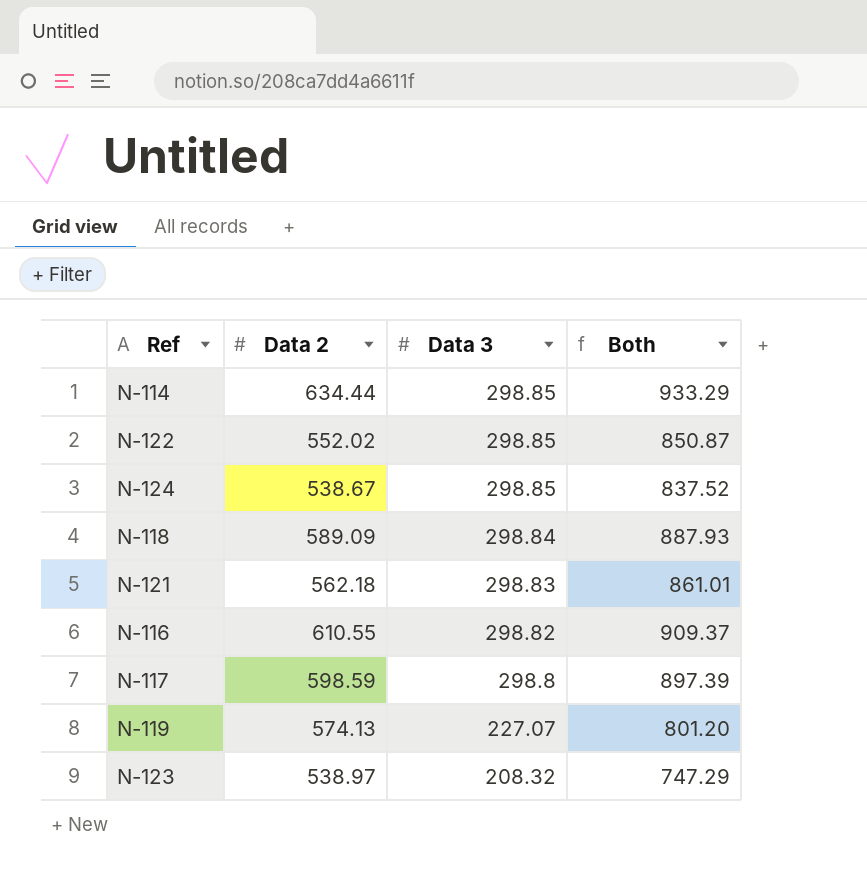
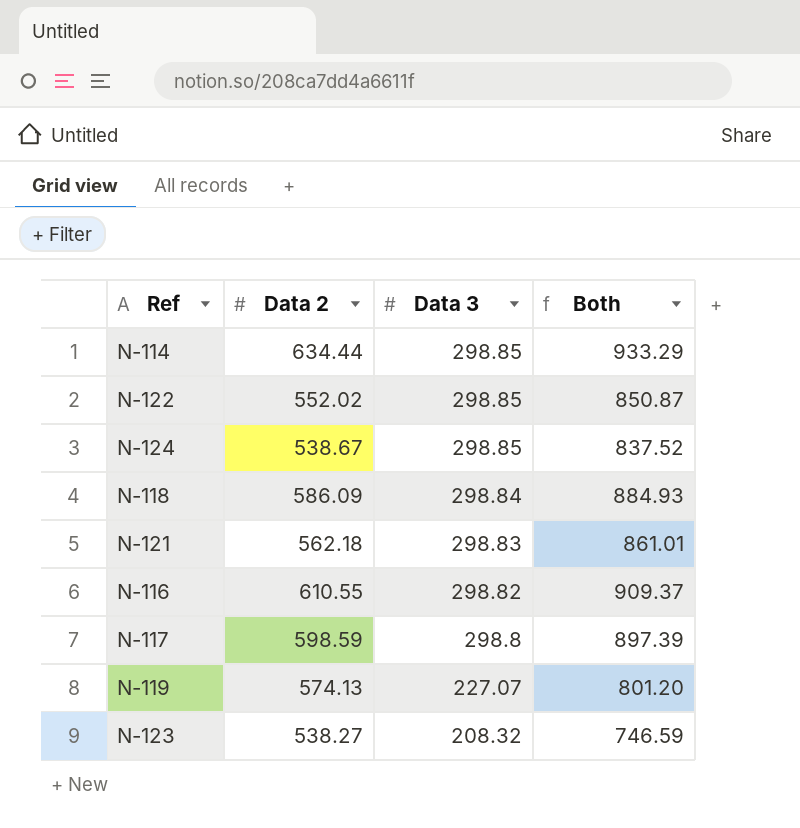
N-118 | Data 2: 589.09 -> 586.09
N-118 | Both: 887.93 -> 884.93
N-123 | Data 2: 538.97 -> 538.27
N-123 | Both: 747.29 -> 746.59

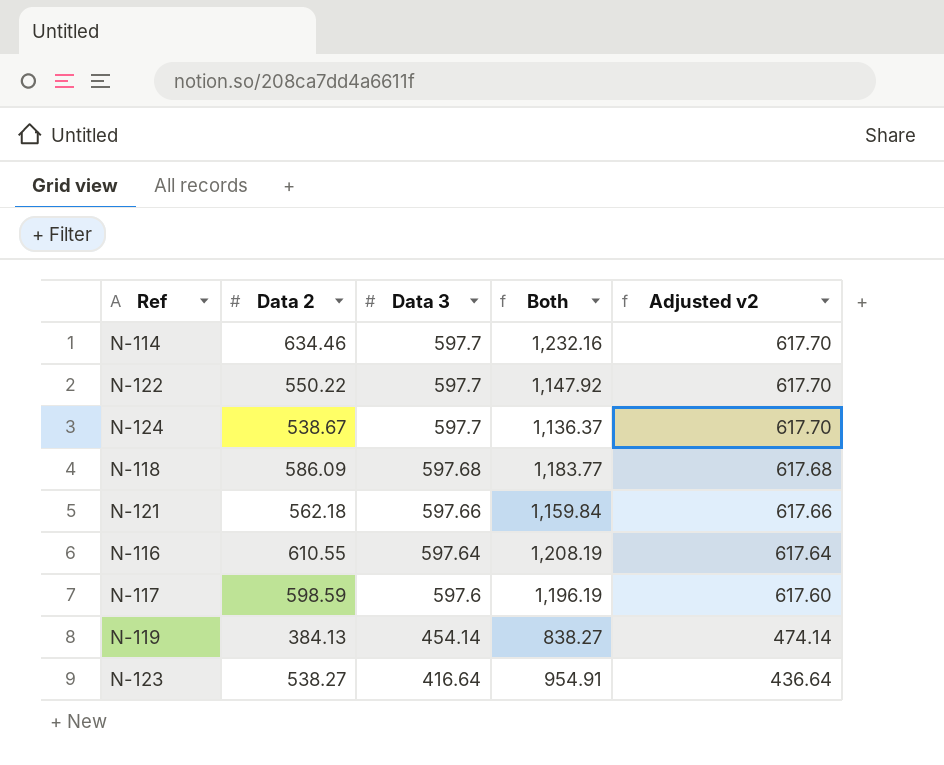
column Adjusted v2 | formula: none -> [Data 3] + 20
N-114 | Data 2: 634.44 -> 634.46
N-114 | Data 3: 298.85 -> 597.7
N-114 | Both: 933.29 -> 1,232.16
N-122 | Data 2: 552.02 -> 550.22
N-122 | Data 3: 298.85 -> 597.7
N-122 | Both: 850.87 -> 1,147.92
N-124 | Data 3: 298.85 -> 597.7
N-124 | Both: 837.52 -> 1,136.37
N-118 | Data 3: 298.84 -> 597.68
N-118 | Both: 884.93 -> 1,183.77
N-121 | Data 3: 298.83 -> 597.66
N-121 | Both: 861.01 -> 1,159.84
N-116 | Data 3: 298.82 -> 597.64
N-116 | Both: 909.37 -> 1,208.19
N-117 | Data 3: 298.8 -> 597.6
N-117 | Both: 897.39 -> 1,196.19
N-119 | Data 2: 574.13 -> 384.13
N-119 | Data 3: 227.07 -> 454.14
N-119 | Both: 801.20 -> 838.27
N-123 | Data 3: 208.32 -> 416.64
N-123 | Both: 746.59 -> 954.91

